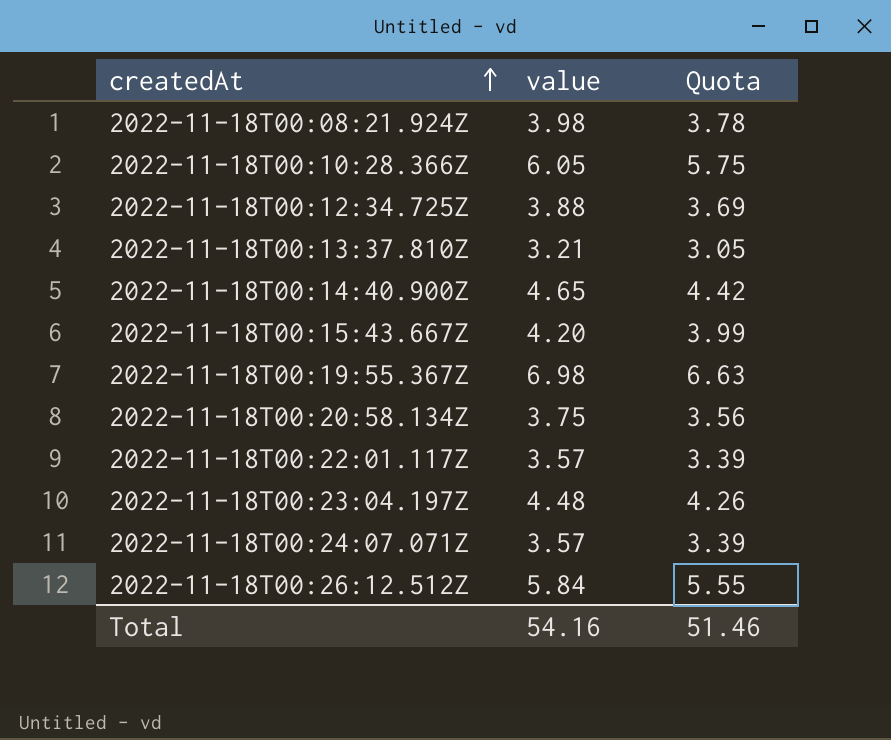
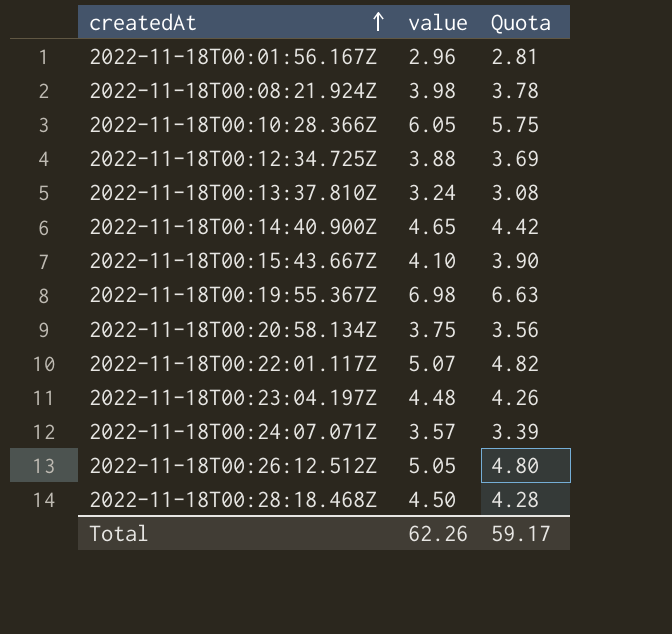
row 2022-11-18T00:01:56.167Z: none -> 2.96 | 2.81
2022-11-18T00:13:37.810Z | value: 3.21 -> 3.24
2022-11-18T00:13:37.810Z | Quota: 3.05 -> 3.08
2022-11-18T00:15:43.667Z | value: 4.20 -> 4.10
2022-11-18T00:15:43.667Z | Quota: 3.99 -> 3.90
2022-11-18T00:22:01.117Z | value: 3.57 -> 5.07
2022-11-18T00:22:01.117Z | Quota: 3.39 -> 4.82
2022-11-18T00:26:12.512Z | value: 5.84 -> 5.05
2022-11-18T00:26:12.512Z | Quota: 5.55 -> 4.80
row 2022-11-18T00:28:18.468Z: none -> 4.50 | 4.28
Total | value: 54.16 -> 62.26
Total | Quota: 51.46 -> 59.17

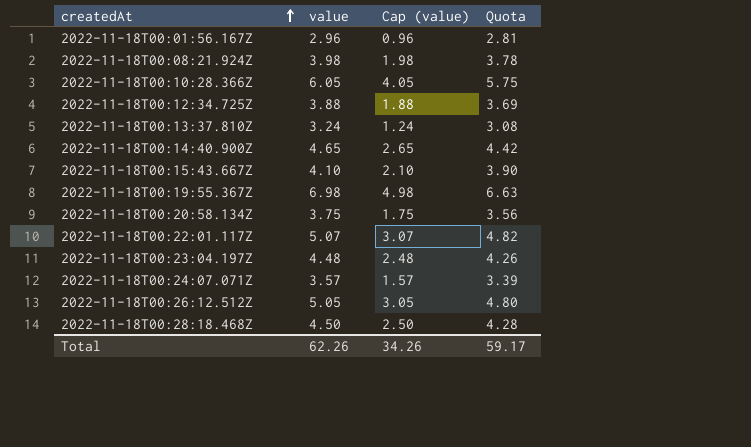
column Cap (value) | formula: none -> [value] - 2

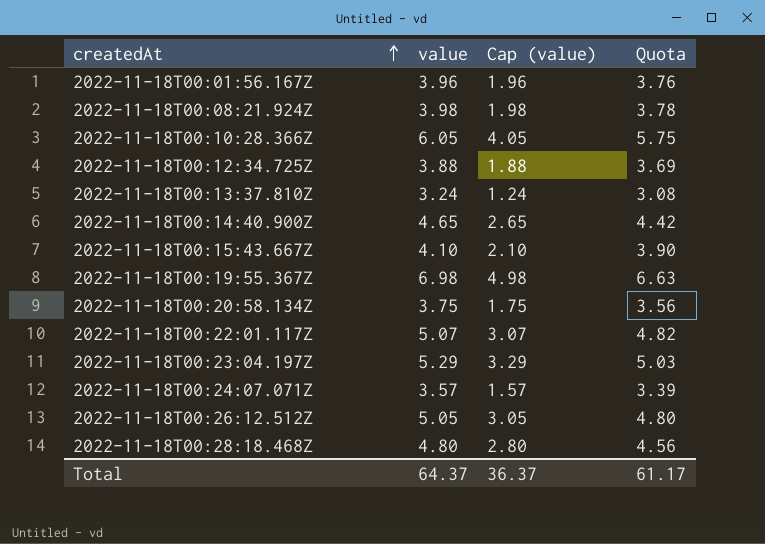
2022-11-18T00:01:56.167Z | value: 2.96 -> 3.96
2022-11-18T00:01:56.167Z | Cap (value): 0.96 -> 1.96
2022-11-18T00:01:56.167Z | Quota: 2.81 -> 3.76
2022-11-18T00:23:04.197Z | value: 4.48 -> 5.29
2022-11-18T00:23:04.197Z | Cap (value): 2.48 -> 3.29
2022-11-18T00:23:04.197Z | Quota: 4.26 -> 5.03
2022-11-18T00:28:18.468Z | value: 4.50 -> 4.80
2022-11-18T00:28:18.468Z | Cap (value): 2.50 -> 2.80
2022-11-18T00:28:18.468Z | Quota: 4.28 -> 4.56
Total | value: 62.26 -> 64.37
Total | Cap (value): 34.26 -> 36.37
Total | Quota: 59.17 -> 61.17

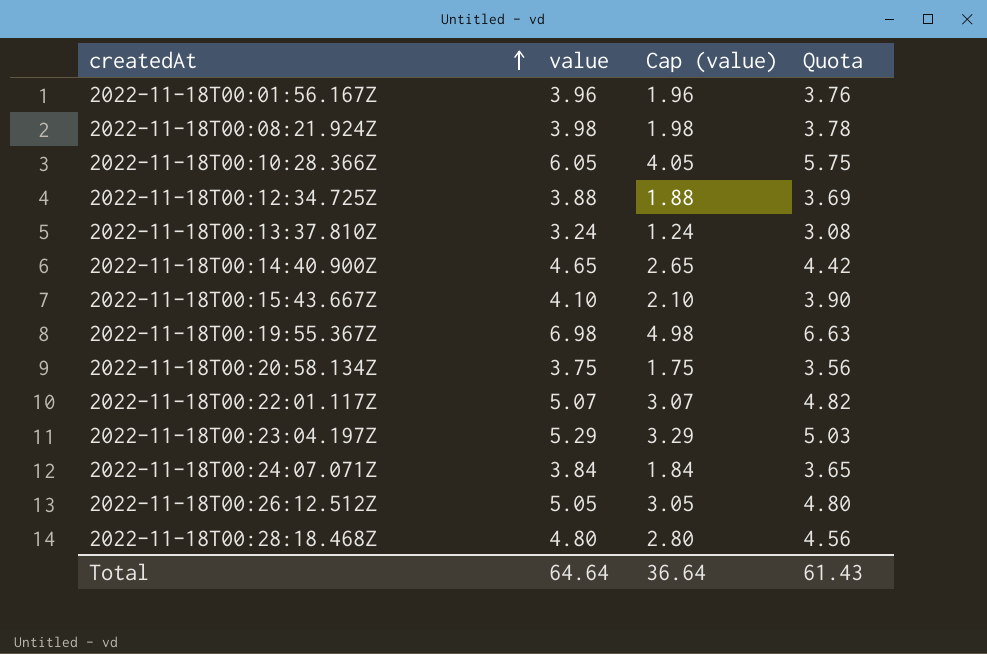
2022-11-18T00:24:07.071Z | value: 3.57 -> 3.84
2022-11-18T00:24:07.071Z | Cap (value): 1.57 -> 1.84
2022-11-18T00:24:07.071Z | Quota: 3.39 -> 3.65
Total | value: 64.37 -> 64.64
Total | Cap (value): 36.37 -> 36.64
Total | Quota: 61.17 -> 61.43

